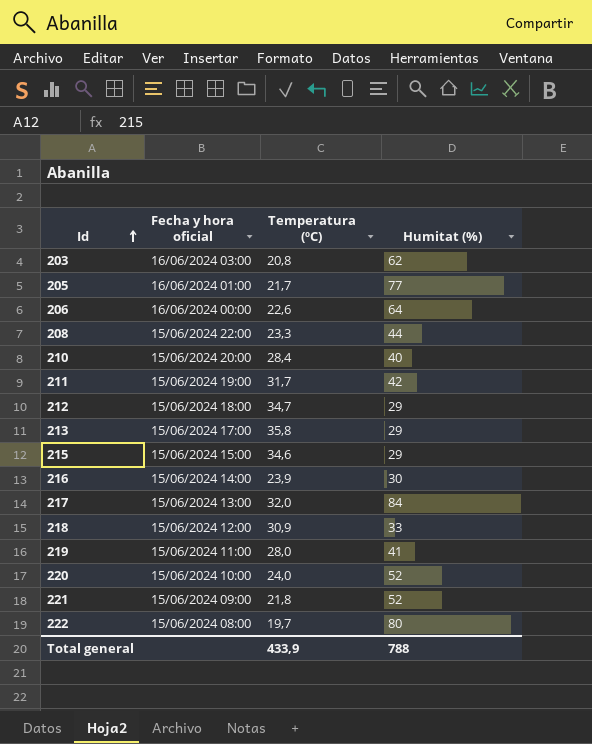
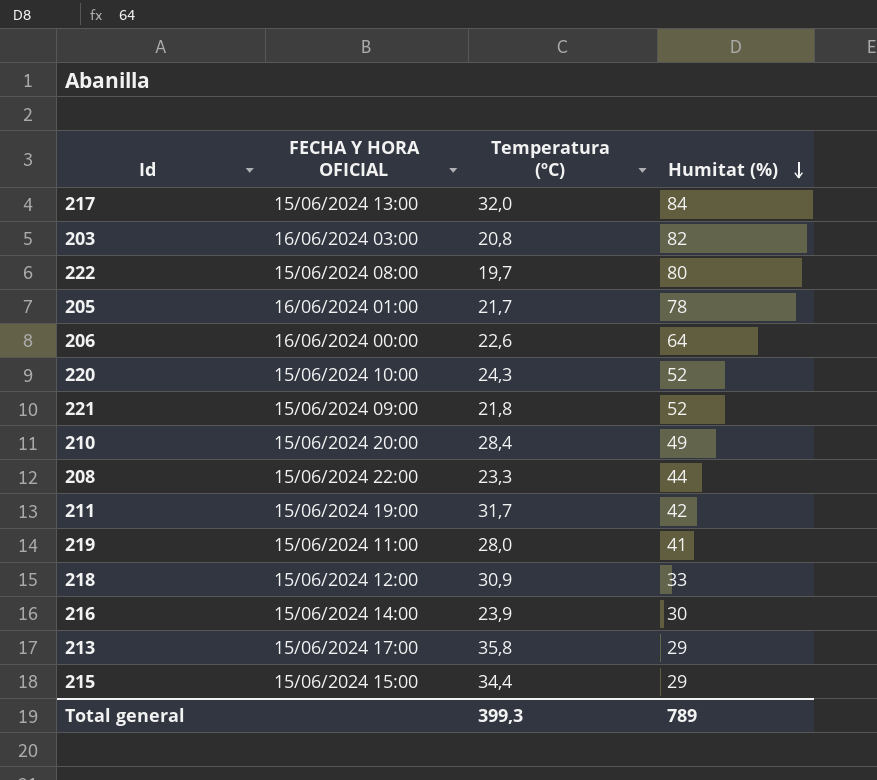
row order: Id ascending -> Humitat (%) descending
column name: Fecha y hora oficial -> FECHA Y HORA OFICIAL
row 212: 15/06/2024 18:00 | 34,7 | 29 -> none
203 | Humitat (%): 62 -> 82
205 | Humitat (%): 77 -> 78
220 | Temperatura (ºC): 24,0 -> 24,3
210 | Humitat (%): 40 -> 49
215 | Temperatura (ºC): 34,6 -> 34,4
Total general | Temperatura (ºC): 433,9 -> 399,3
Total general | Humitat (%): 788 -> 789

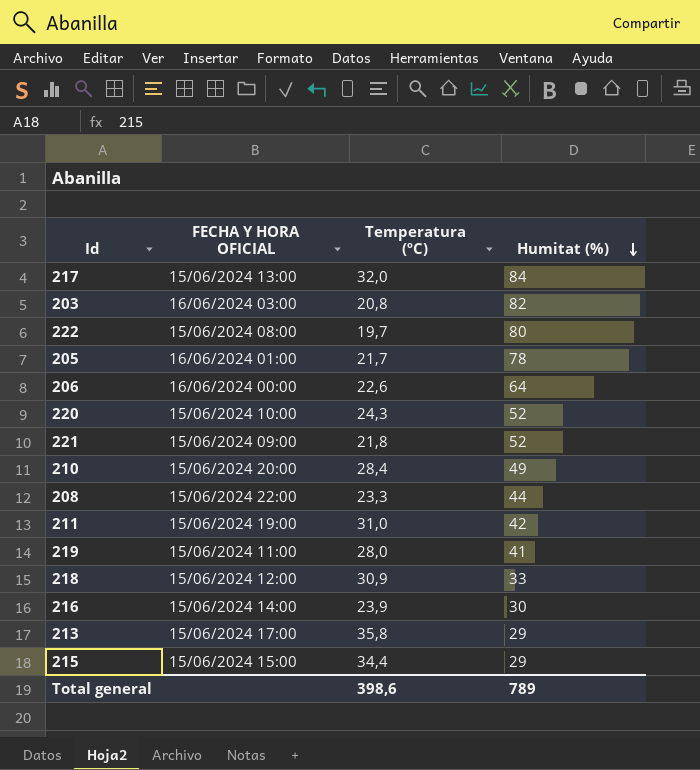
211 | Temperatura (ºC): 31,7 -> 31,0
Total general | Temperatura (ºC): 399,3 -> 398,6

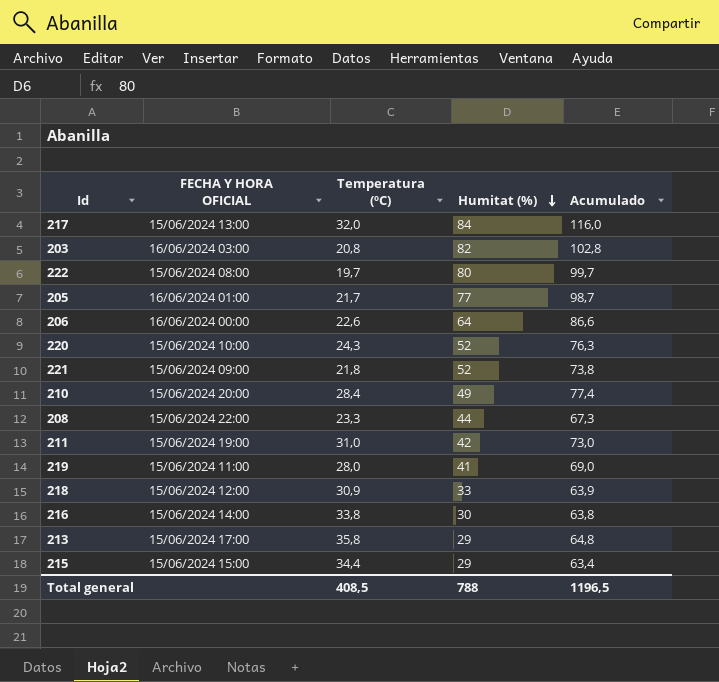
column Acumulado | formula: none -> [Temperatura (ºC)] + [Humitat (%)]
205 | Humitat (%): 78 -> 77
216 | Temperatura (ºC): 23,9 -> 33,8
Total general | Temperatura (ºC): 398,6 -> 408,5
Total general | Humitat (%): 789 -> 788

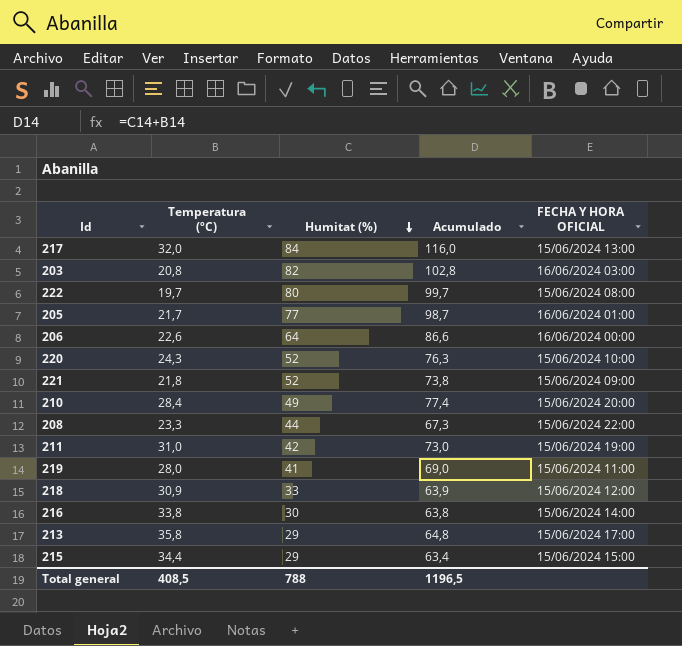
column FECHA Y HORA OFICIAL | position: 2 -> 5

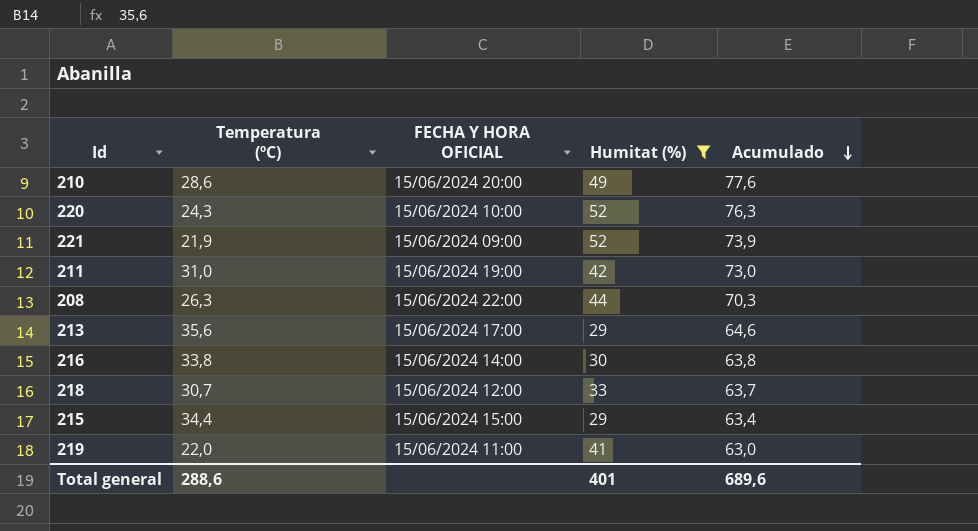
filter: none -> Humitat (%) <= 52
row order: Humitat (%) descending -> Acumulado descending
column FECHA Y HORA OFICIAL | position: 5 -> 3
210 | Temperatura (ºC): 28,4 -> 28,6
210 | Acumulado: 77,4 -> 77,6
221 | Temperatura (ºC): 21,8 -> 21,9
221 | Acumulado: 73,8 -> 73,9
208 | Temperatura (ºC): 23,3 -> 26,3
208 | Acumulado: 67,3 -> 70,3
213 | Temperatura (ºC): 35,8 -> 35,6
213 | Acumulado: 64,8 -> 64,6
218 | Temperatura (ºC): 30,9 -> 30,7
218 | Acumulado: 63,9 -> 63,7
219 | Temperatura (ºC): 28,0 -> 22,0
219 | Acumulado: 69,0 -> 63,0
Total general | Temperatura (ºC): 408,5 -> 288,6
Total general | Humitat (%): 788 -> 401
Total general | Acumulado: 1196,5 -> 689,6

